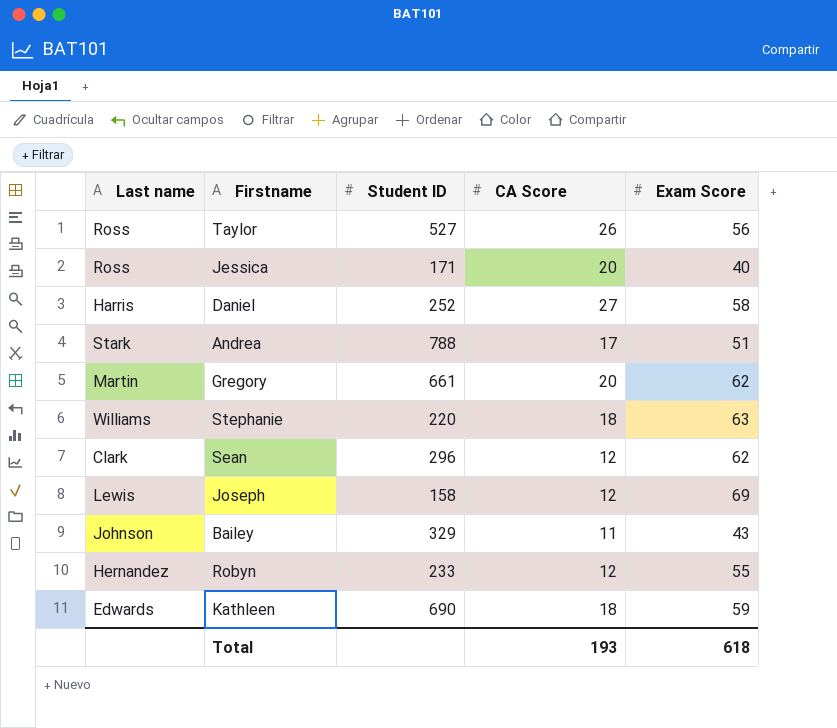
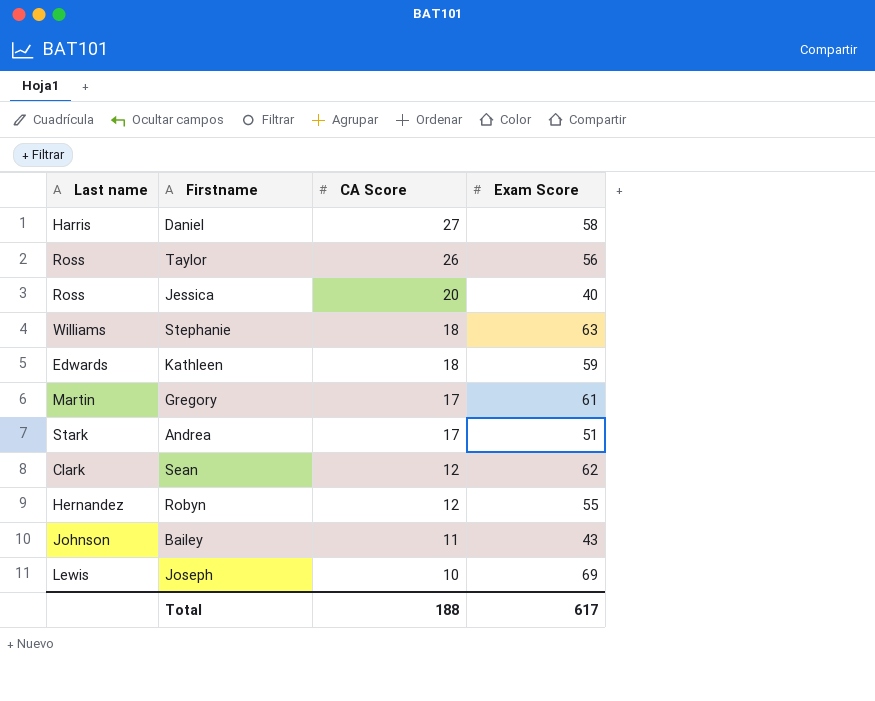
row order: none -> CA Score descending
column Student ID | position: 3 -> none
Gregory | CA Score: 20 -> 17
Gregory | Exam Score: 62 -> 61
Joseph | CA Score: 12 -> 10
Total | CA Score: 193 -> 188
Total | Exam Score: 618 -> 617

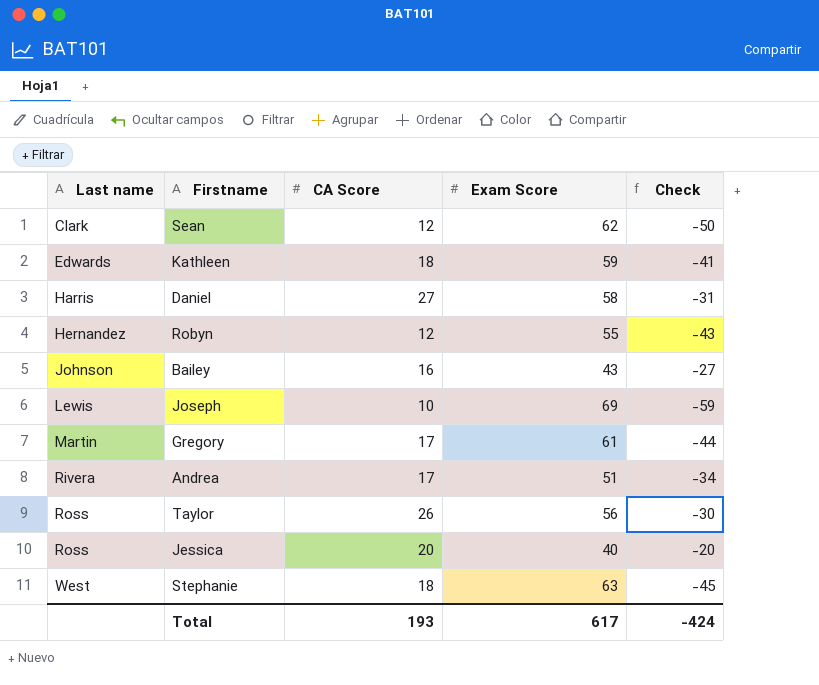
row order: CA Score descending -> Last name ascending
column Check | formula: none -> [CA Score] - [Exam Score]
Bailey | CA Score: 11 -> 16
Andrea | Last name: Stark -> Rivera
Stephanie | Last name: Williams -> West
Total | CA Score: 188 -> 193

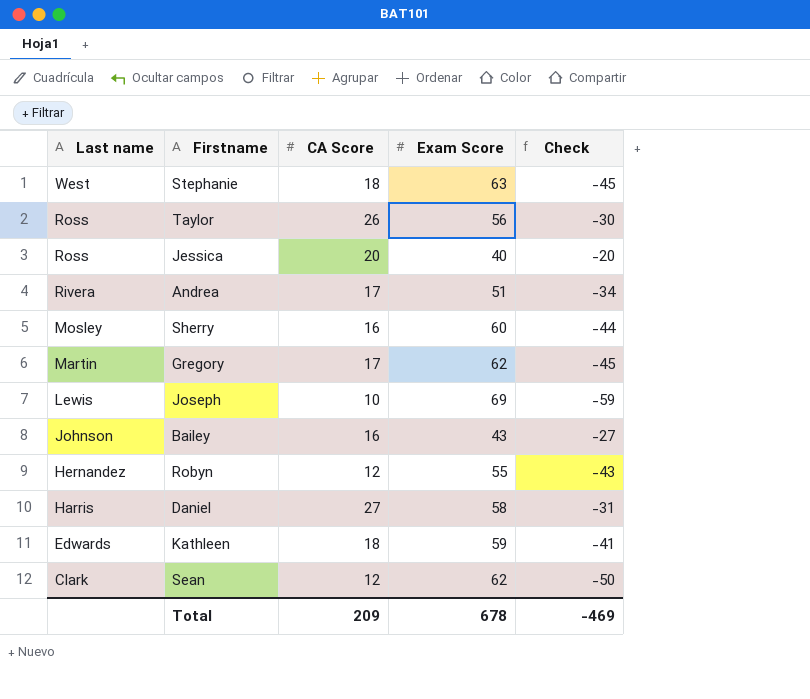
row order: Last name ascending -> Last name descending
row Sherry: none -> Mosley | 16 | 60 | -44
Gregory | Exam Score: 61 -> 62
Gregory | Check: -44 -> -45
Total | CA Score: 193 -> 209
Total | Exam Score: 617 -> 678
Total | Check: -424 -> -469

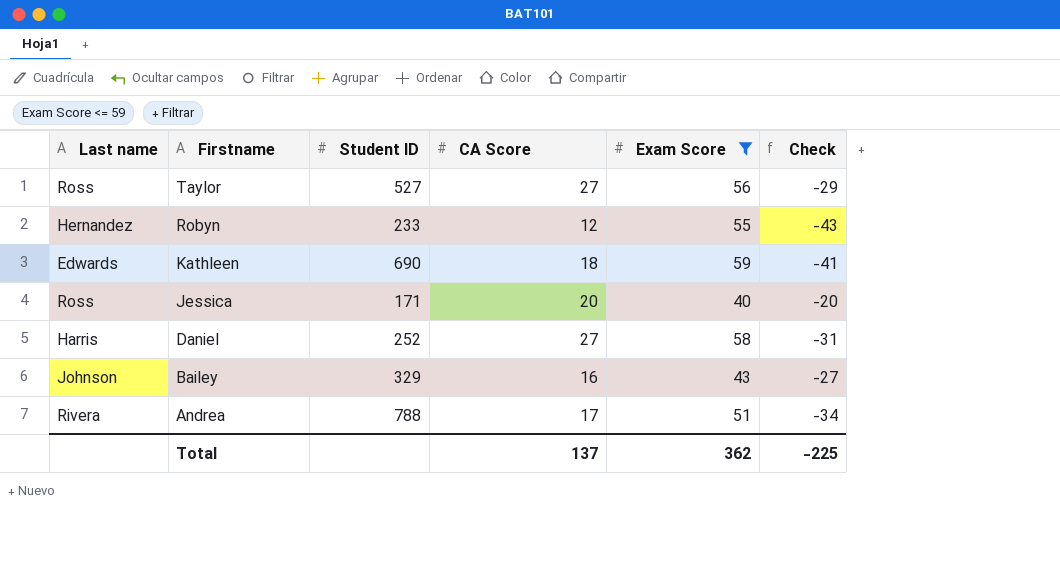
filter: none -> Exam Score <= 59
row order: Last name descending -> Firstname descending
column Student ID | position: none -> 3
Taylor | CA Score: 26 -> 27
Taylor | Check: -30 -> -29
Total | CA Score: 209 -> 137
Total | Exam Score: 678 -> 362
Total | Check: -469 -> -225

